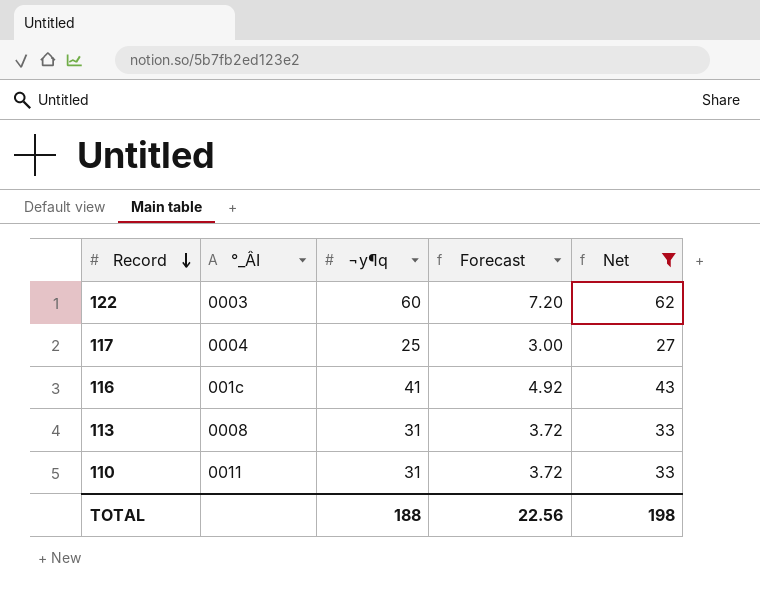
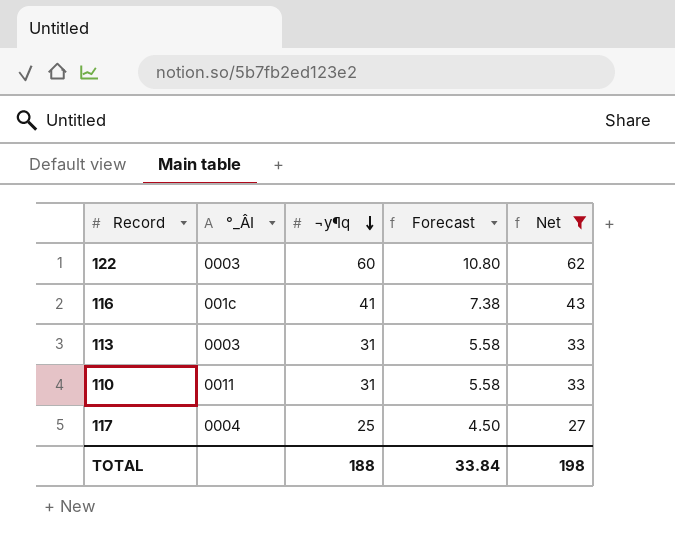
row order: Record descending -> ¬y¶q descending
column Forecast | formula: [¬y¶q] * 0.12 -> [¬y¶q] * 0.18
113 | °_ÂI: 0008 -> 0003
TOTAL | Forecast: 22.56 -> 33.84

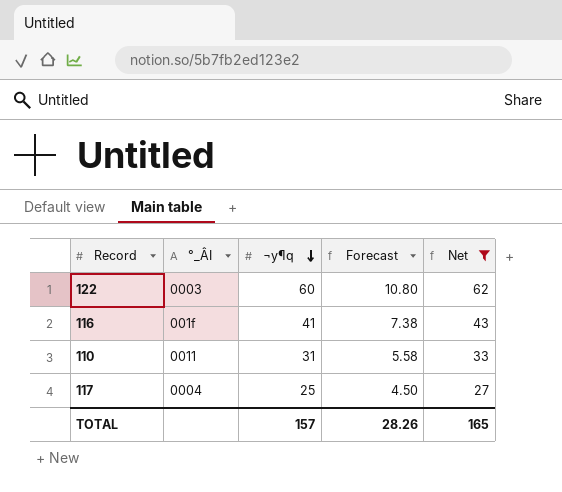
row 113: 0003 | 31 | 5.58 | 33 -> none
116 | °_ÂI: 001c -> 001f
TOTAL | ¬y¶q: 188 -> 157
TOTAL | Forecast: 33.84 -> 28.26
TOTAL | Net: 198 -> 165

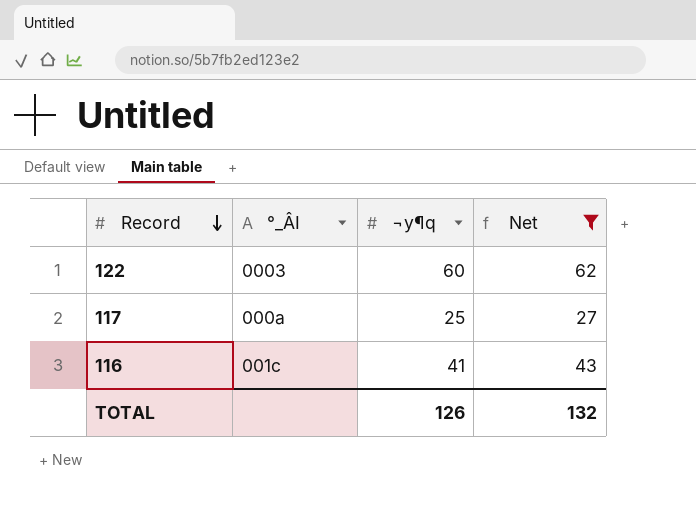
row order: ¬y¶q descending -> Record descending
column Forecast | formula: [¬y¶q] * 0.18 -> none
row 110: 0011 | 31 | 5.58 | 33 -> none
117 | °_ÂI: 0004 -> 000a
116 | °_ÂI: 001f -> 001c
TOTAL | ¬y¶q: 157 -> 126
TOTAL | Net: 165 -> 132

